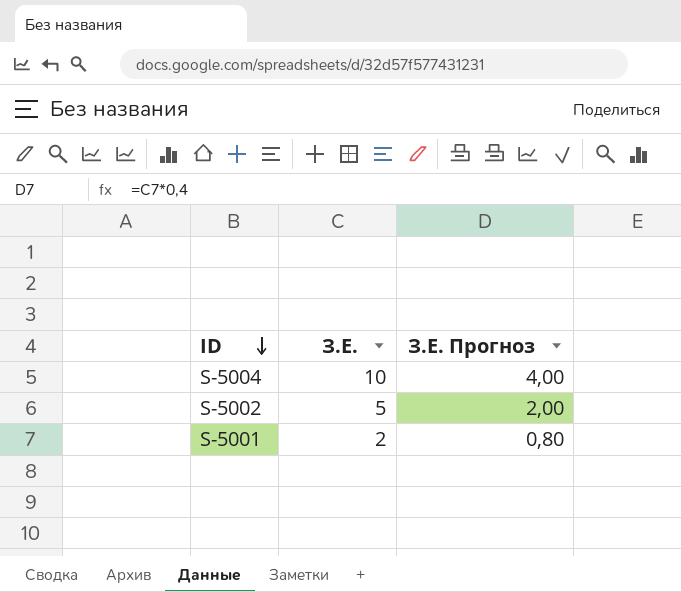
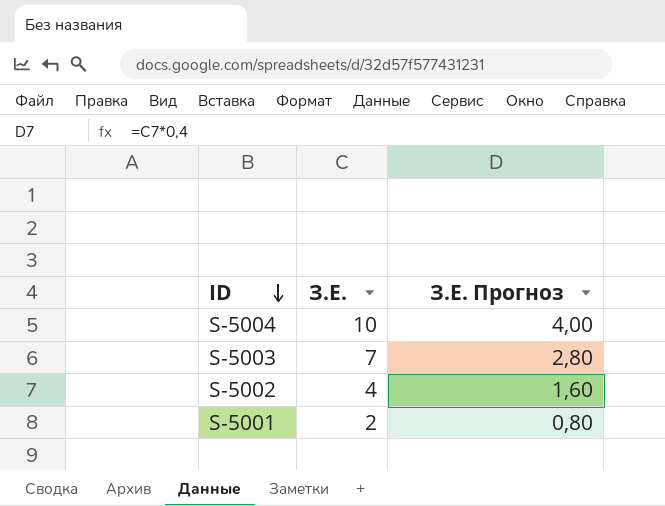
row S-5003: none -> 7 | 2,80
S-5002 | З.Е.: 5 -> 4
S-5002 | З.Е. Прогноз: 2,00 -> 1,60

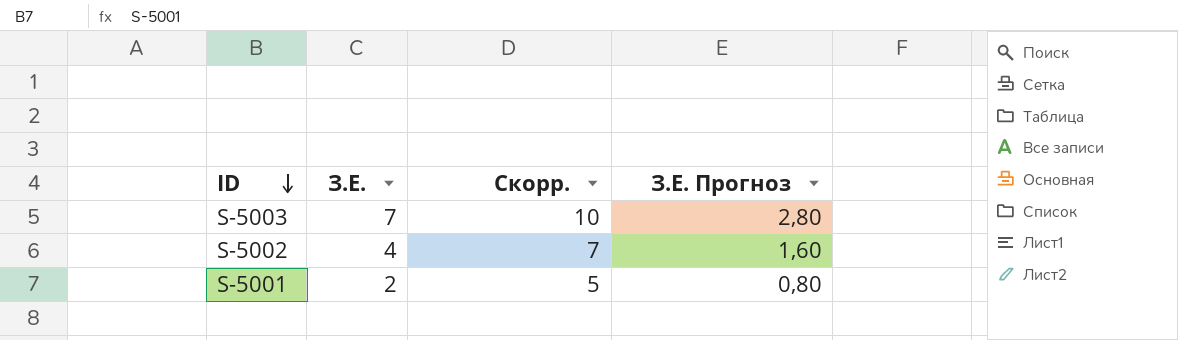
column Скорр. | formula: none -> [З.Е.] + 3
row S-5004: 10 | 4,00 -> none

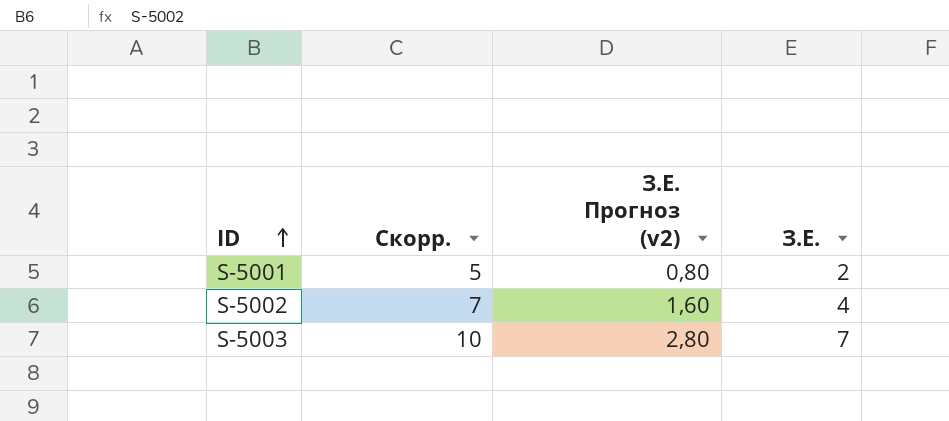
row order: ID descending -> ID ascending
column name: З.Е. Прогноз -> З.Е. Прогноз (v2)
column З.Е. | position: 2 -> 4

